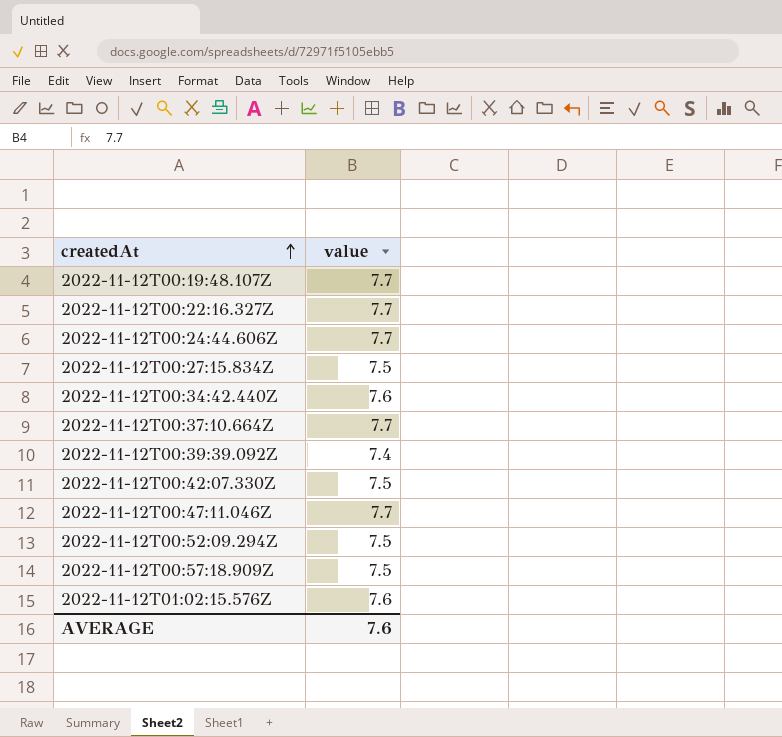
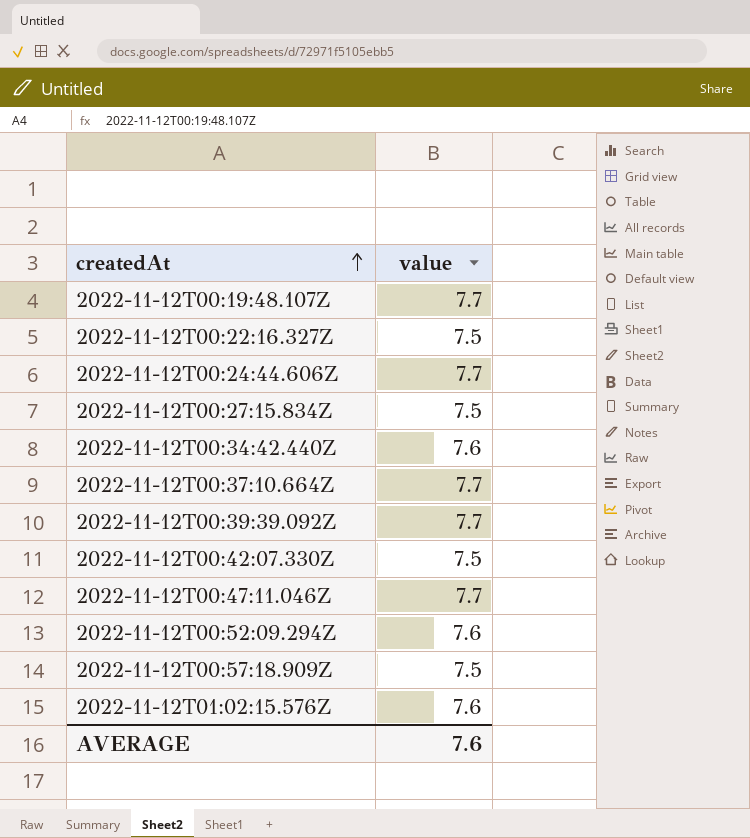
2022-11-12T00:22:16.327Z | value: 7.7 -> 7.5
2022-11-12T00:39:39.092Z | value: 7.4 -> 7.7
2022-11-12T00:52:09.294Z | value: 7.5 -> 7.6

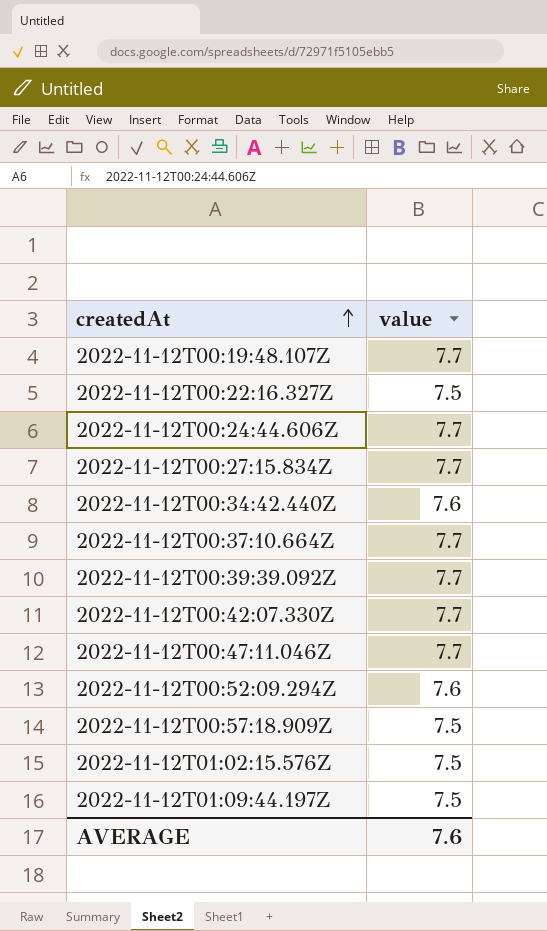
2022-11-12T00:27:15.834Z | value: 7.5 -> 7.7
2022-11-12T00:42:07.330Z | value: 7.5 -> 7.7
2022-11-12T01:02:15.576Z | value: 7.6 -> 7.5
row 2022-11-12T01:09:44.197Z: none -> 7.5

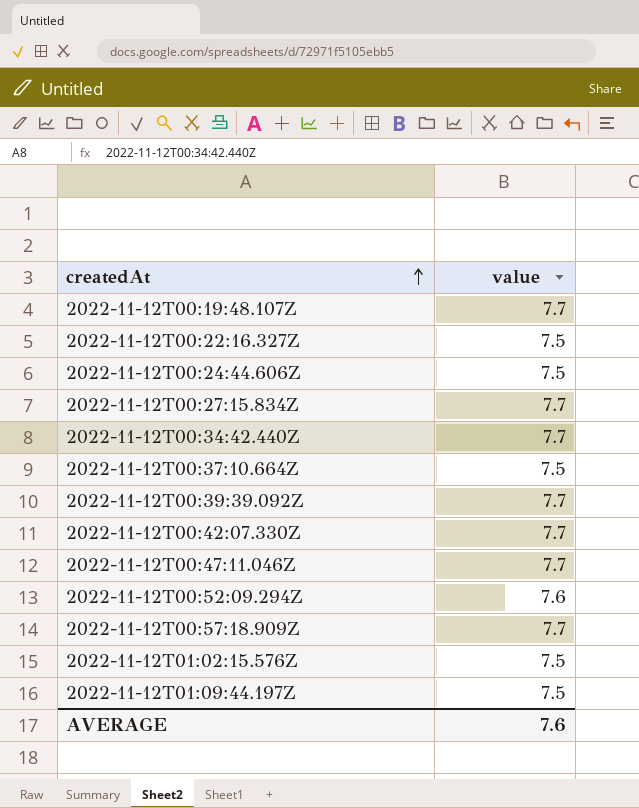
2022-11-12T00:24:44.606Z | value: 7.7 -> 7.5
2022-11-12T00:34:42.440Z | value: 7.6 -> 7.7
2022-11-12T00:37:10.664Z | value: 7.7 -> 7.5
2022-11-12T00:57:18.909Z | value: 7.5 -> 7.7

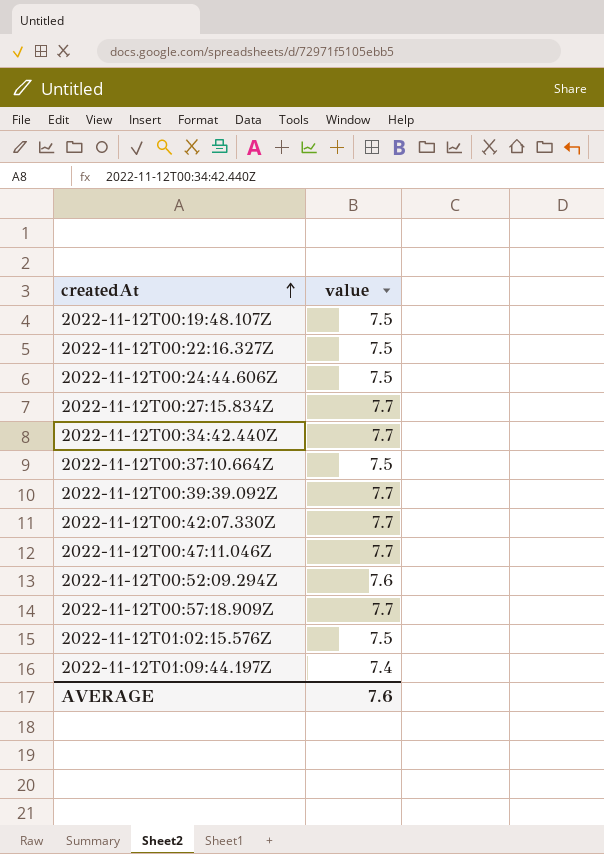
2022-11-12T00:19:48.107Z | value: 7.7 -> 7.5
2022-11-12T01:09:44.197Z | value: 7.5 -> 7.4

